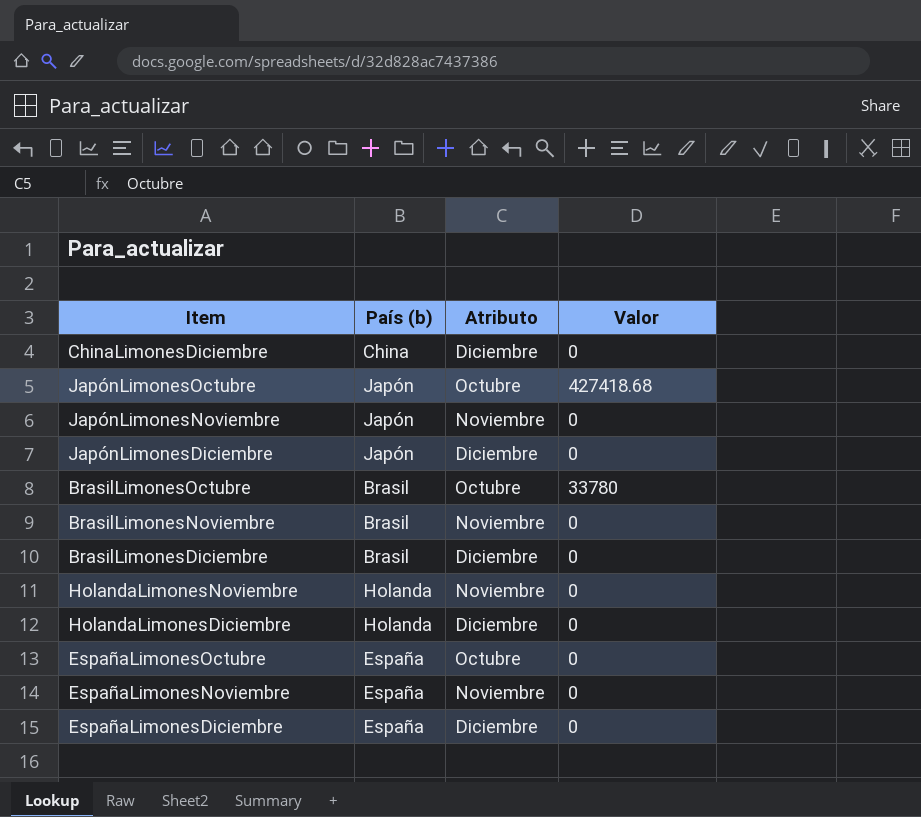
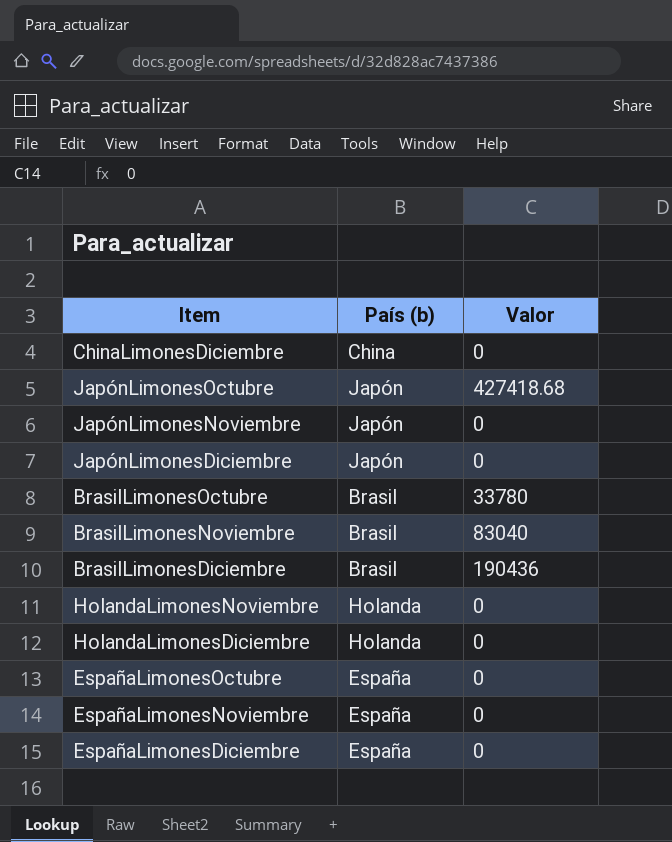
column Atributo | position: 3 -> none
BrasilLimonesNoviembre | Valor: 0 -> 83040
BrasilLimonesDiciembre | Valor: 0 -> 190436

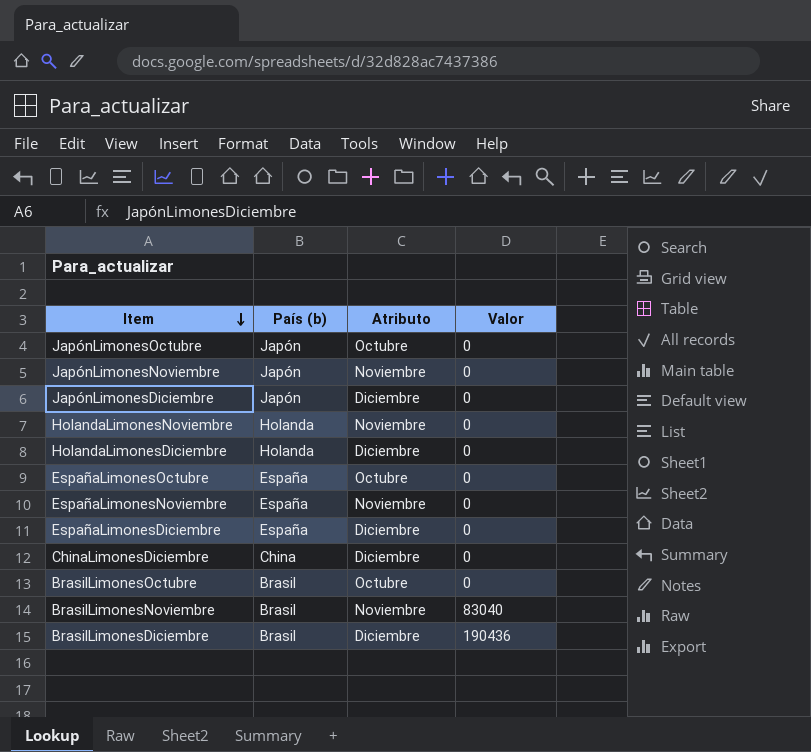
row order: none -> Item descending
column Atributo | position: none -> 3
JapónLimonesOctubre | Valor: 427418.68 -> 0
BrasilLimonesOctubre | Valor: 33780 -> 0

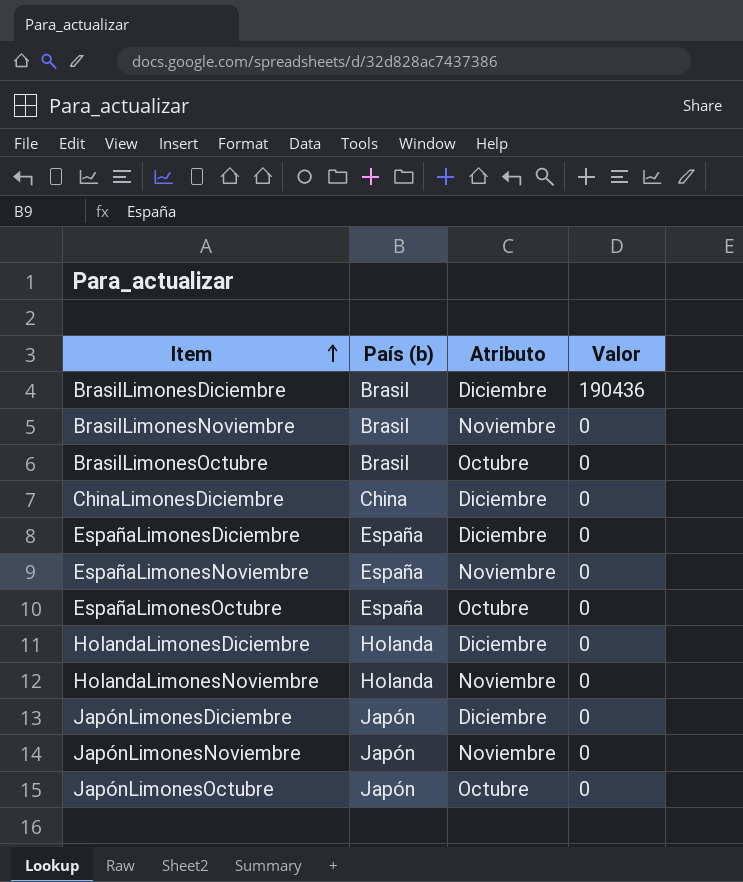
row order: Item descending -> Item ascending
BrasilLimonesNoviembre | Valor: 83040 -> 0

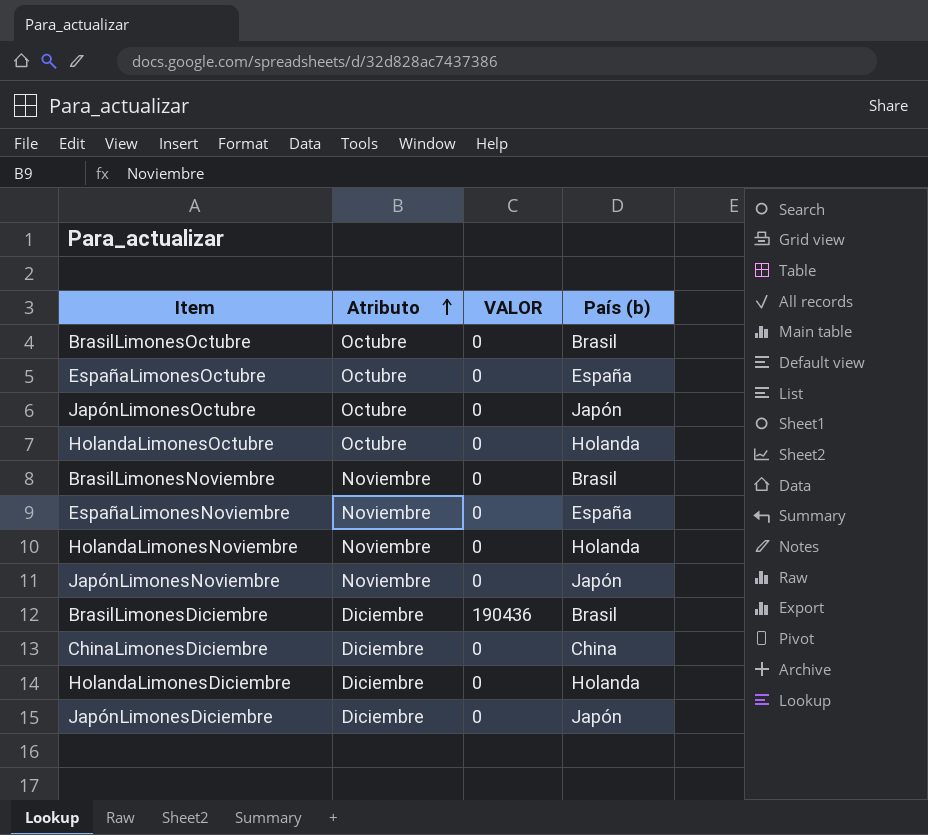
row order: Item ascending -> Atributo ascending
column name: Valor -> VALOR
column País (b) | position: 2 -> 4
row EspañaLimonesDiciembre: España | Diciembre | 0 -> none
row HolandaLimonesOctubre: none -> Octubre | 0 | Holanda

